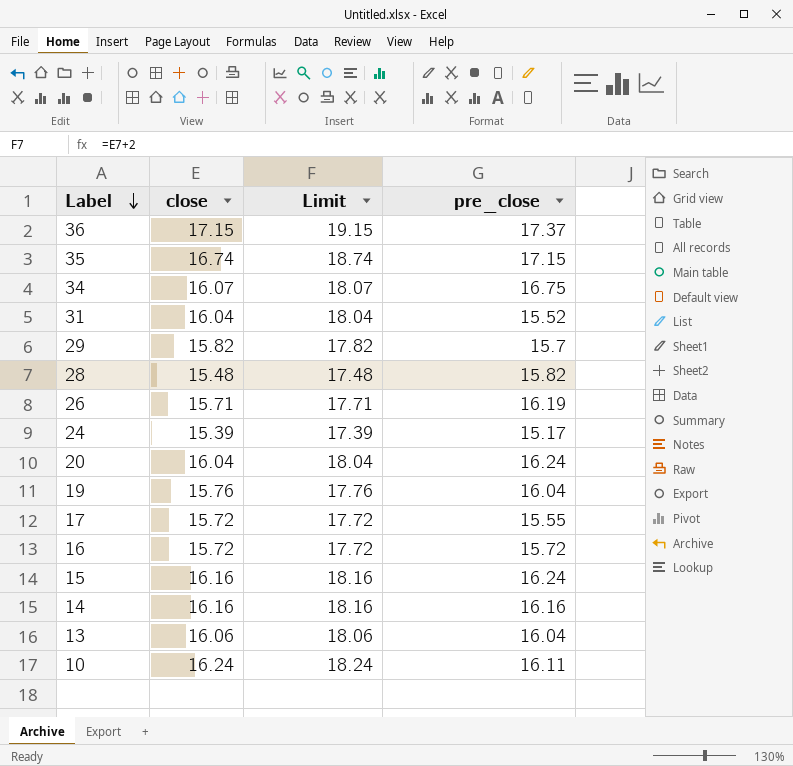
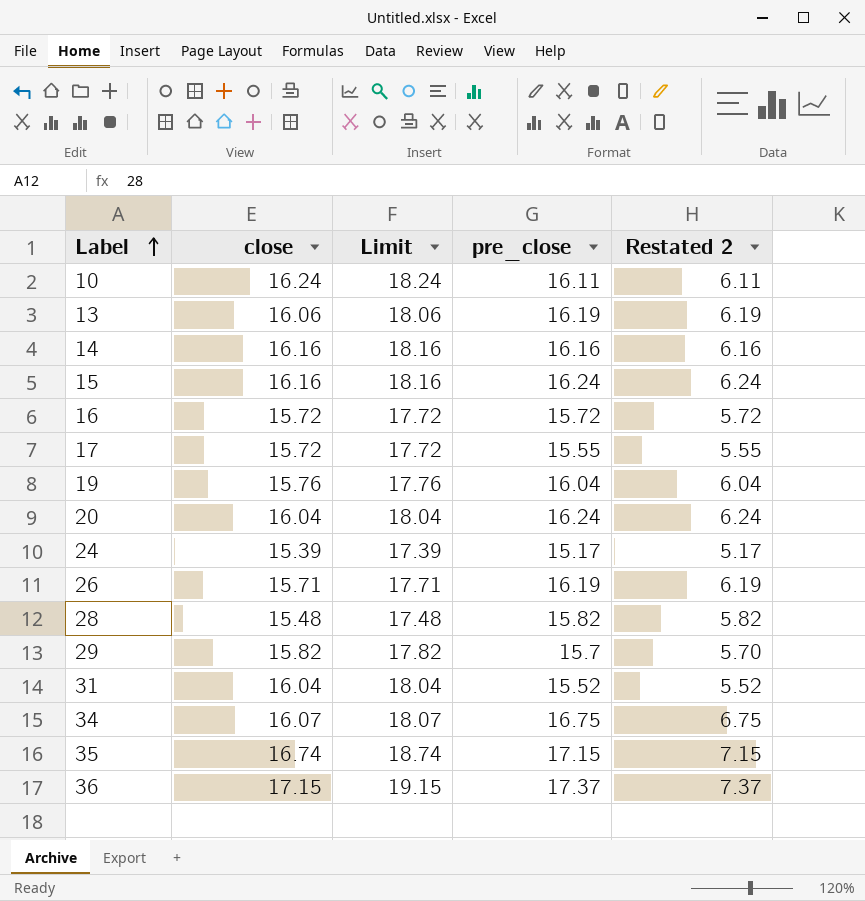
row order: Label descending -> Label ascending
column Restated 2 | formula: none -> [pre_close] - 10
13 | pre_close: 16.04 -> 16.19

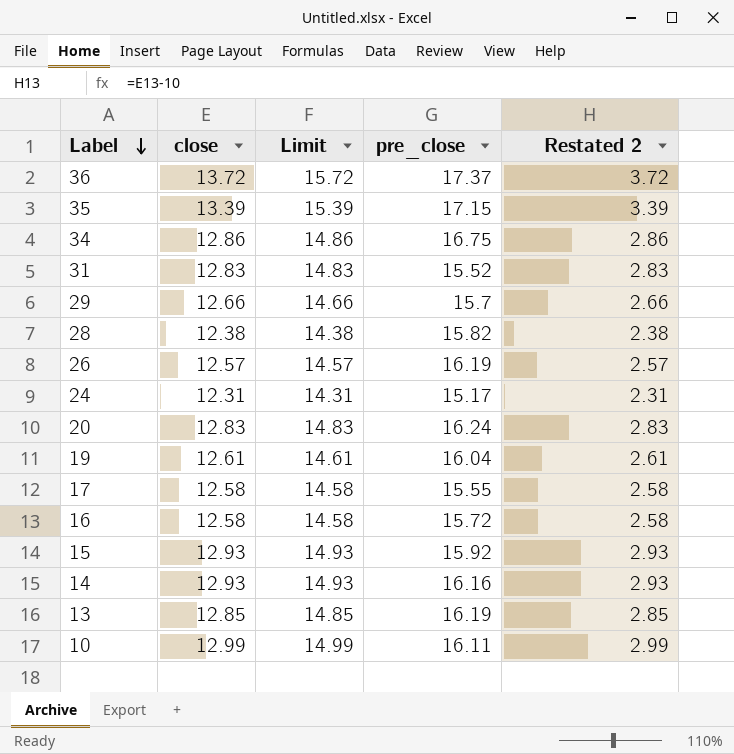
row order: Label ascending -> Label descending
column Restated 2 | formula: [pre_close] - 10 -> [close] - 10
36 | close: 17.15 -> 13.72
36 | Limit: 19.15 -> 15.72
35 | close: 16.74 -> 13.39
35 | Limit: 18.74 -> 15.39
34 | close: 16.07 -> 12.86
34 | Limit: 18.07 -> 14.86
31 | close: 16.04 -> 12.83
31 | Limit: 18.04 -> 14.83
29 | close: 15.82 -> 12.66
29 | Limit: 17.82 -> 14.66
28 | close: 15.48 -> 12.38
28 | Limit: 17.48 -> 14.38
26 | close: 15.71 -> 12.57
26 | Limit: 17.71 -> 14.57
24 | close: 15.39 -> 12.31
24 | Limit: 17.39 -> 14.31
20 | close: 16.04 -> 12.83
20 | Limit: 18.04 -> 14.83
19 | close: 15.76 -> 12.61
19 | Limit: 17.76 -> 14.61
17 | close: 15.72 -> 12.58
17 | Limit: 17.72 -> 14.58
16 | close: 15.72 -> 12.58
16 | Limit: 17.72 -> 14.58
15 | close: 16.16 -> 12.93
15 | Limit: 18.16 -> 14.93
15 | pre_close: 16.24 -> 15.92
14 | close: 16.16 -> 12.93
14 | Limit: 18.16 -> 14.93
13 | close: 16.06 -> 12.85
13 | Limit: 18.06 -> 14.85
10 | close: 16.24 -> 12.99
10 | Limit: 18.24 -> 14.99

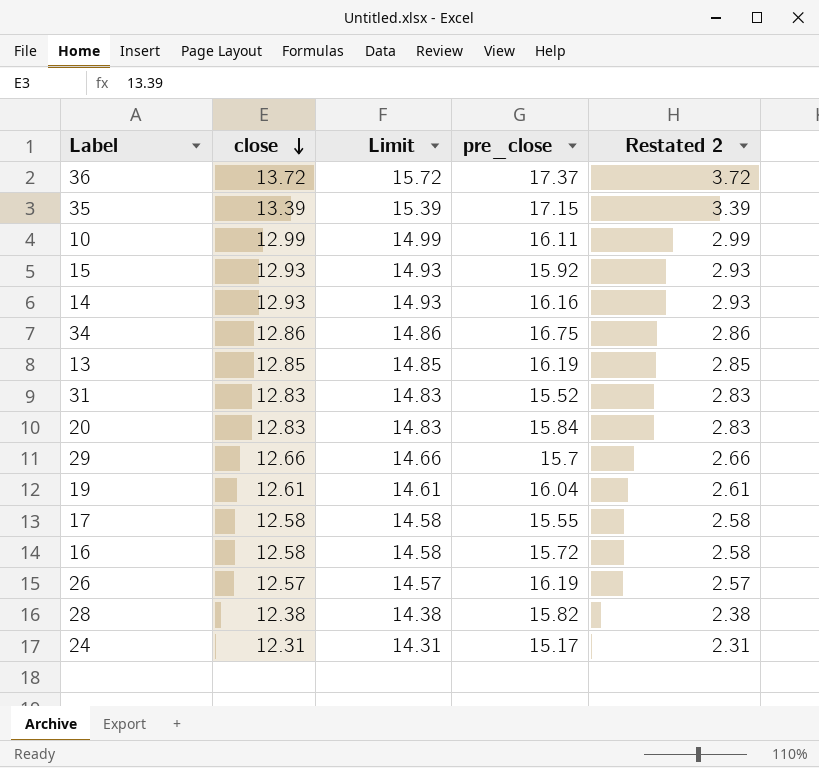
row order: Label descending -> close descending
20 | pre_close: 16.24 -> 15.84

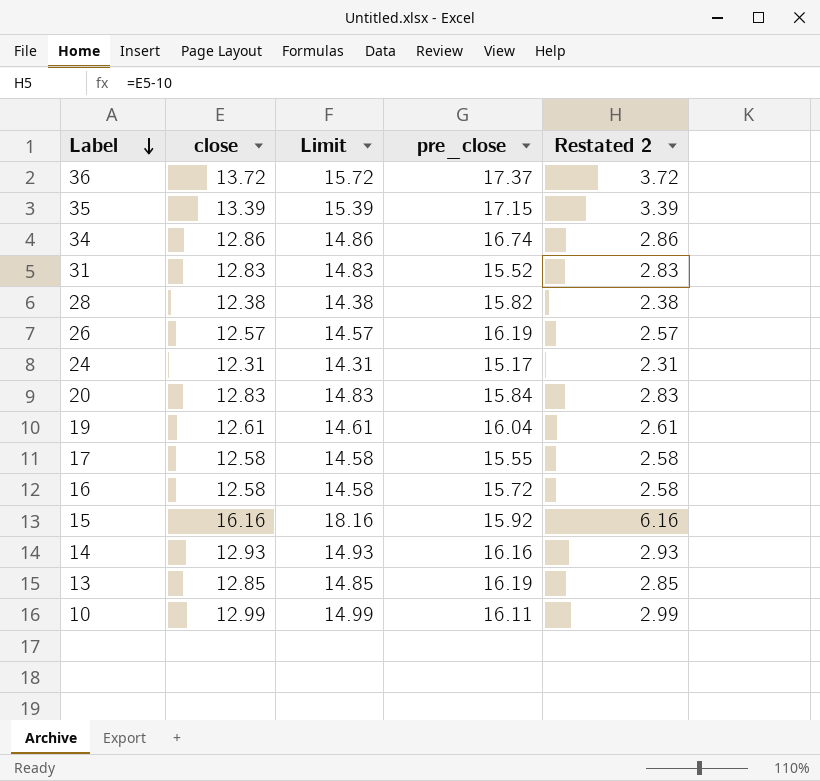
row order: close descending -> Label descending
row 29: 12.66 | 14.66 | 15.7 | 2.66 -> none
34 | pre_close: 16.75 -> 16.74
15 | close: 12.93 -> 16.16
15 | Limit: 14.93 -> 18.16
15 | Restated 2: 2.93 -> 6.16

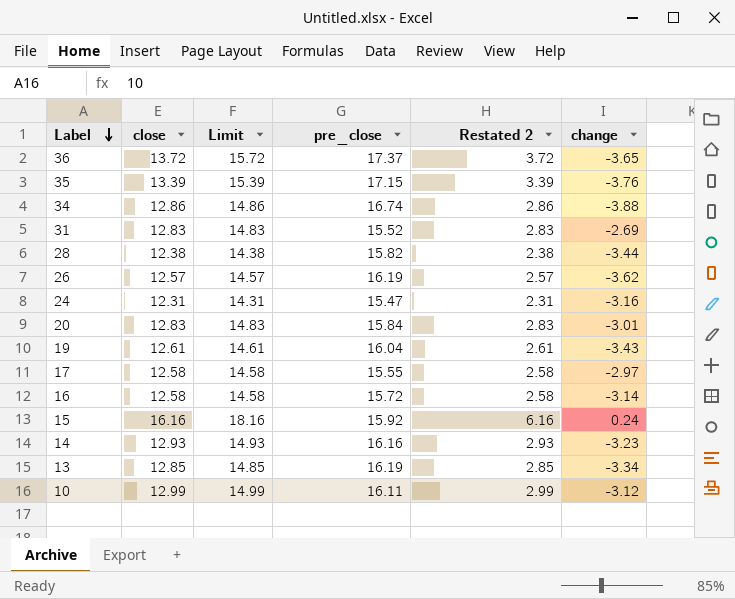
column change | formula: none -> [close] - [pre_close]
24 | pre_close: 15.17 -> 15.47

